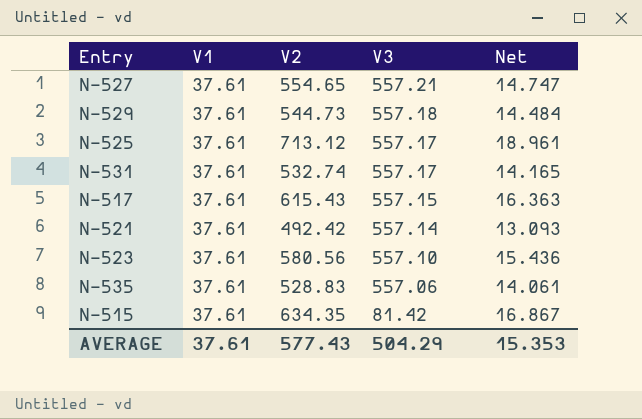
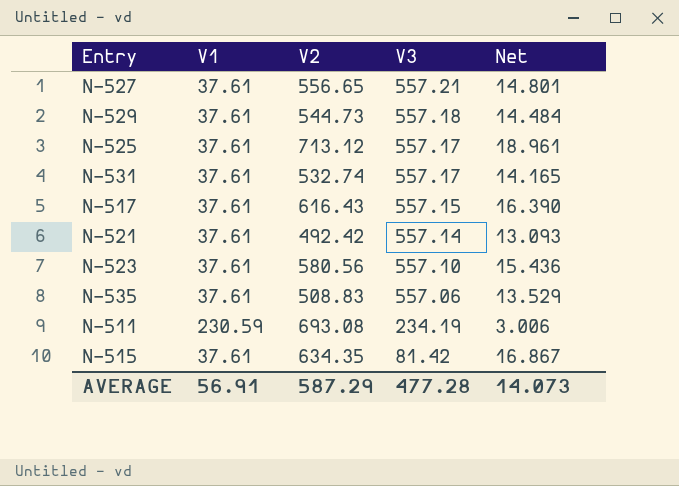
N-527 | V2: 554.65 -> 556.65
N-527 | Net: 14.747 -> 14.801
N-517 | V2: 615.43 -> 616.43
N-517 | Net: 16.363 -> 16.390
N-535 | V2: 528.83 -> 508.83
N-535 | Net: 14.061 -> 13.529
row N-511: none -> 230.59 | 693.08 | 234.19 | 3.006
AVERAGE | V1: 37.61 -> 56.91
AVERAGE | V2: 577.43 -> 587.29
AVERAGE | V3: 504.29 -> 477.28
AVERAGE | Net: 15.353 -> 14.073

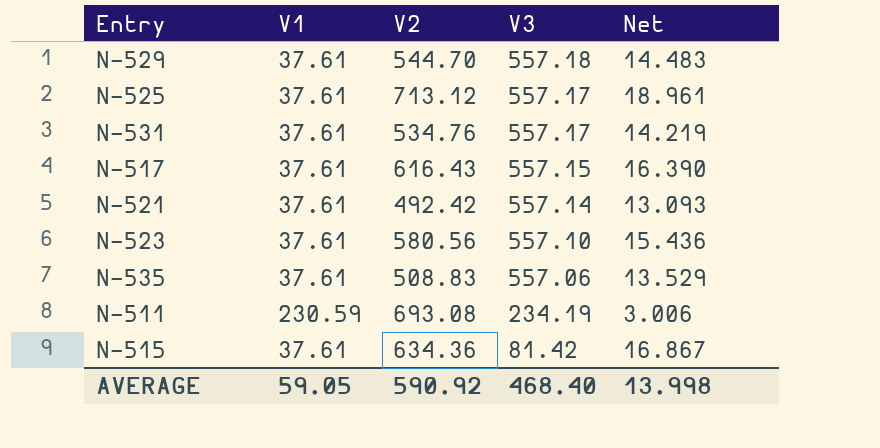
row N-527: 37.61 | 556.65 | 557.21 | 14.801 -> none
N-529 | V2: 544.73 -> 544.70
N-529 | Net: 14.484 -> 14.483
N-531 | V2: 532.74 -> 534.76
N-531 | Net: 14.165 -> 14.219
N-515 | V2: 634.35 -> 634.36
AVERAGE | V1: 56.91 -> 59.05
AVERAGE | V2: 587.29 -> 590.92
AVERAGE | V3: 477.28 -> 468.40
AVERAGE | Net: 14.073 -> 13.998

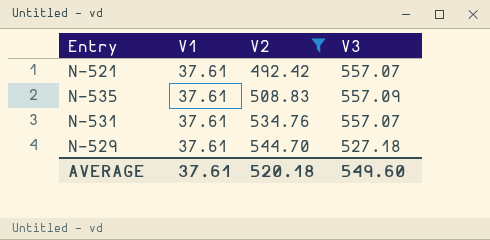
filter: none -> V2 <= 544.70
row order: V3 descending -> V2 ascending
column Net | formula: [V2] / [V1] -> none
N-521 | V3: 557.14 -> 557.07
N-535 | V3: 557.06 -> 557.09
N-531 | V3: 557.17 -> 557.07
N-529 | V3: 557.18 -> 527.18
AVERAGE | V1: 59.05 -> 37.61
AVERAGE | V2: 590.92 -> 520.18
AVERAGE | V3: 468.40 -> 549.60

